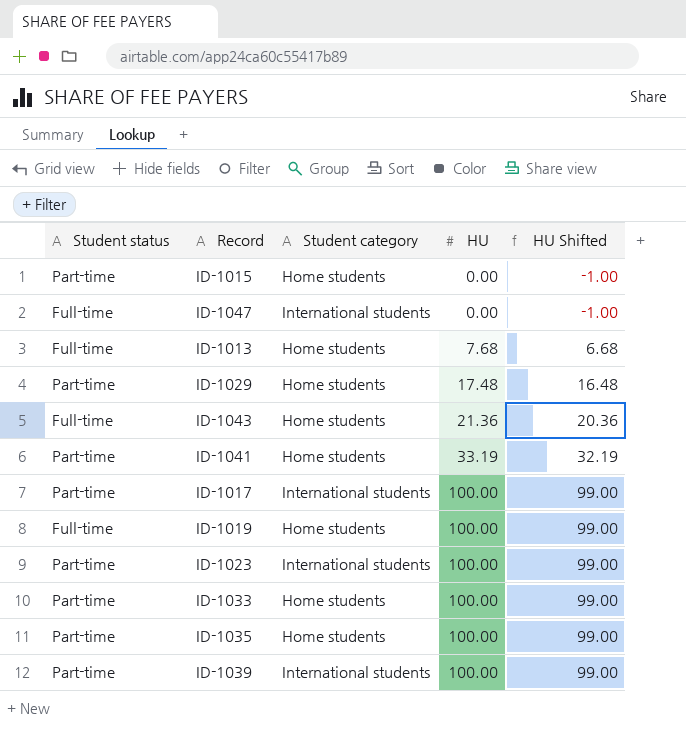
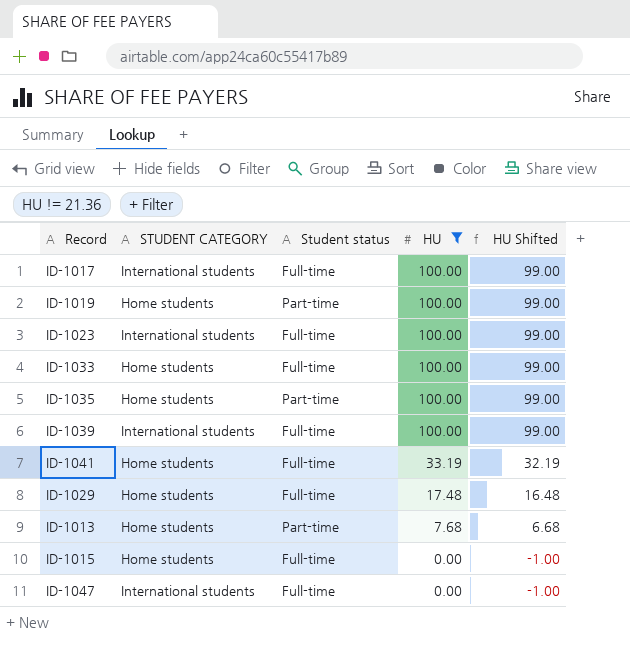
filter: none -> HU != 21.36
row order: HU ascending -> HU descending
column name: Student category -> STUDENT CATEGORY
column Student status | position: 1 -> 3
ID-1017 | Student status: Part-time -> Full-time
ID-1019 | Student status: Full-time -> Part-time
ID-1023 | Student status: Part-time -> Full-time
ID-1033 | Student status: Part-time -> Full-time
ID-1039 | Student status: Part-time -> Full-time
ID-1041 | Student status: Part-time -> Full-time
ID-1029 | Student status: Part-time -> Full-time
ID-1013 | Student status: Full-time -> Part-time
ID-1015 | Student status: Part-time -> Full-time

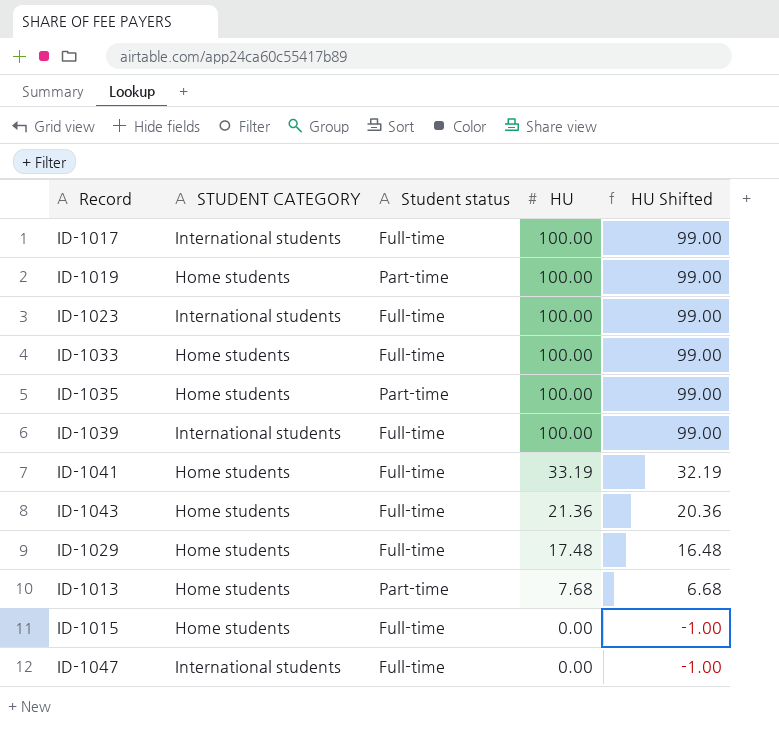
filter: HU != 21.36 -> none

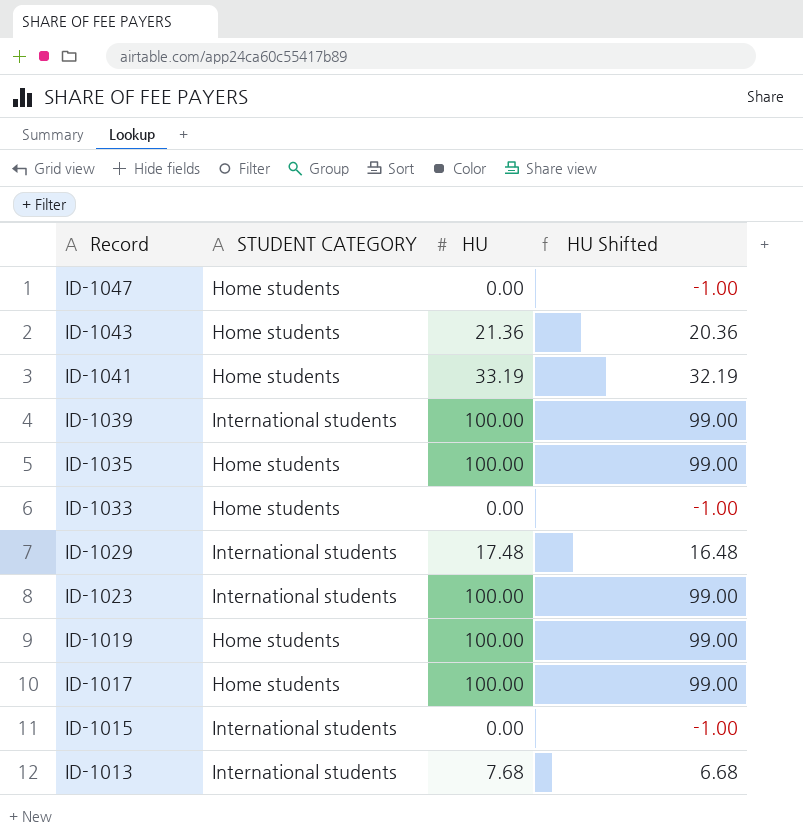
row order: HU descending -> Record descending
column Student status | position: 3 -> none
ID-1047 | STUDENT CATEGORY: International students -> Home students
ID-1033 | HU: 100.00 -> 0.00
ID-1033 | HU Shifted: 99.00 -> -1.00
ID-1029 | STUDENT CATEGORY: Home students -> International students
ID-1017 | STUDENT CATEGORY: International students -> Home students
ID-1015 | STUDENT CATEGORY: Home students -> International students
ID-1013 | STUDENT CATEGORY: Home students -> International students

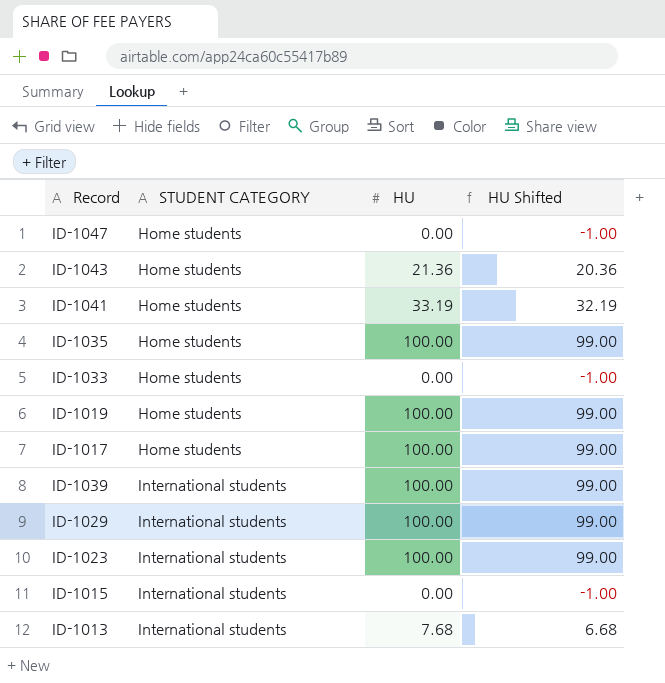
row order: Record descending -> STUDENT CATEGORY ascending
ID-1029 | HU: 17.48 -> 100.00
ID-1029 | HU Shifted: 16.48 -> 99.00

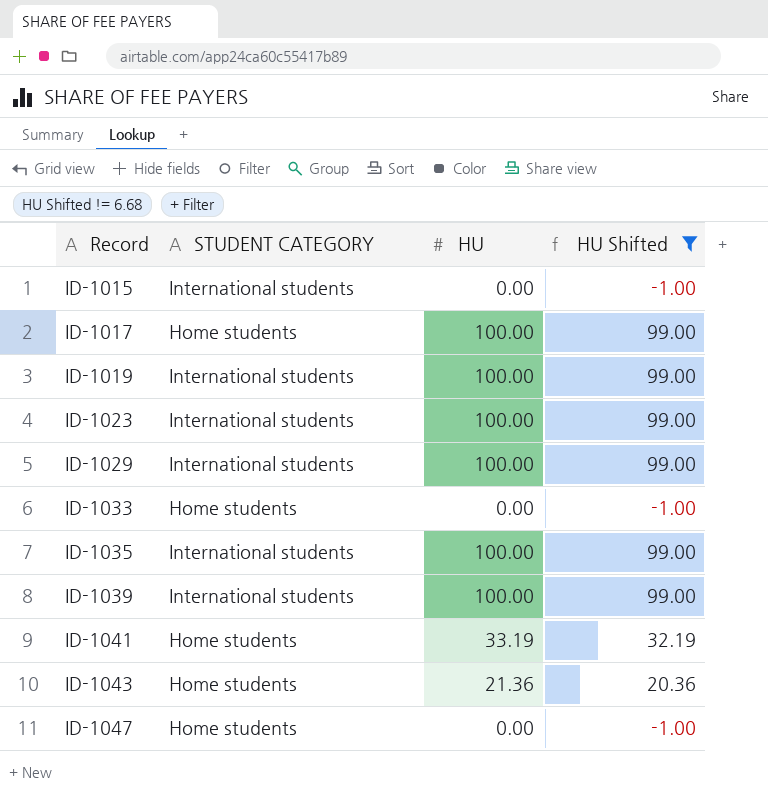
filter: none -> HU Shifted != 6.68
row order: STUDENT CATEGORY ascending -> Record ascending
ID-1019 | STUDENT CATEGORY: Home students -> International students
ID-1035 | STUDENT CATEGORY: Home students -> International students

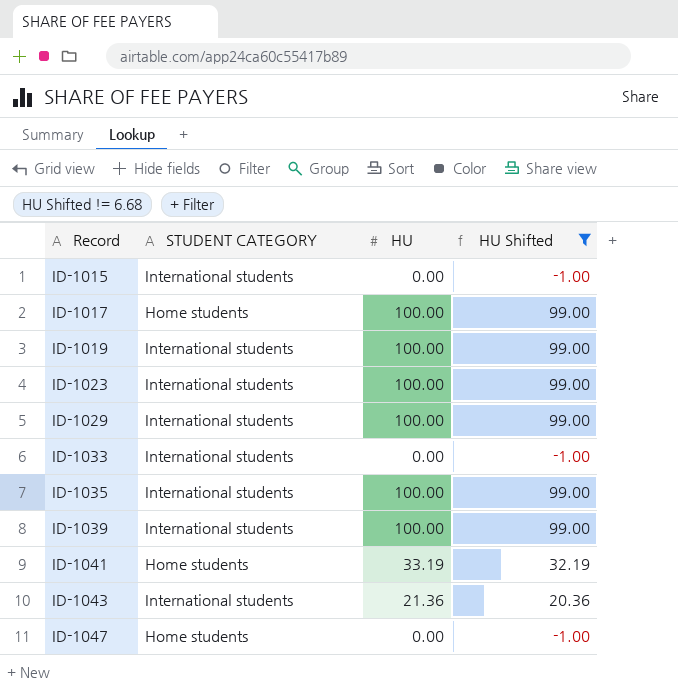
ID-1033 | STUDENT CATEGORY: Home students -> International students
ID-1043 | STUDENT CATEGORY: Home students -> International students

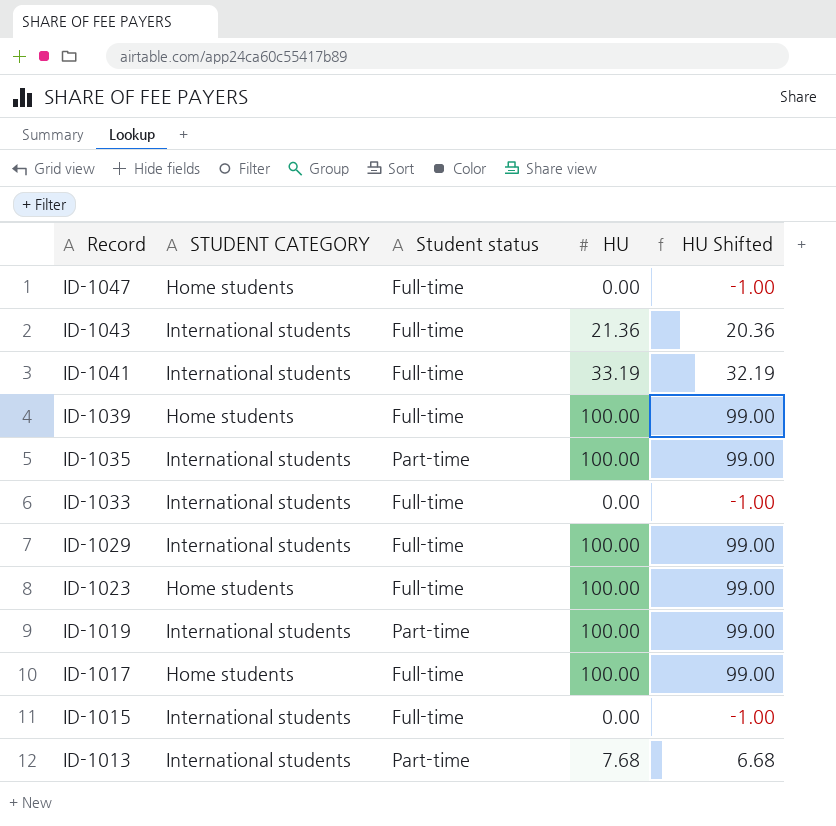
filter: HU Shifted != 6.68 -> none
row order: Record ascending -> Record descending
column Student status | position: none -> 3
ID-1041 | STUDENT CATEGORY: Home students -> International students
ID-1039 | STUDENT CATEGORY: International students -> Home students
ID-1023 | STUDENT CATEGORY: International students -> Home students

